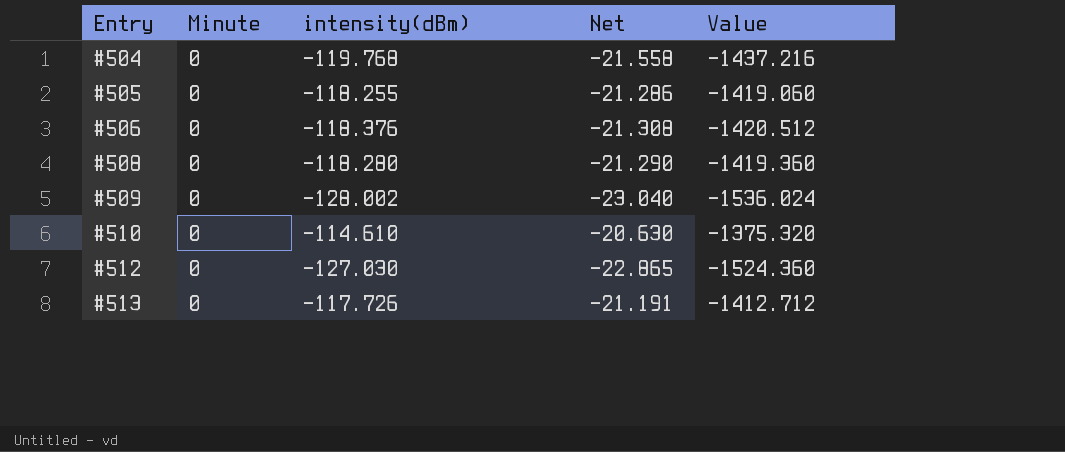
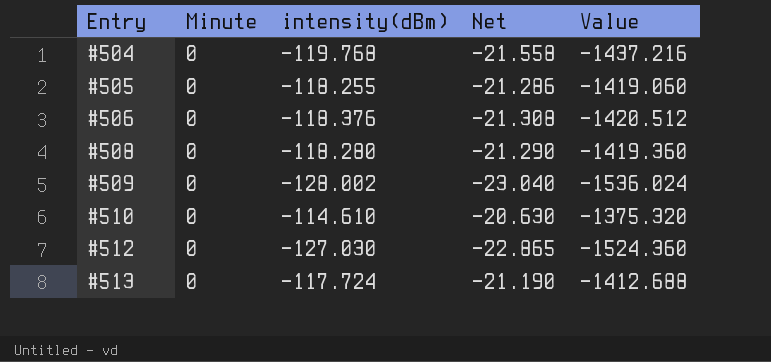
#513 | intensity(dBm): -117.726 -> -117.724
#513 | Net: -21.191 -> -21.190
#513 | Value: -1412.712 -> -1412.688

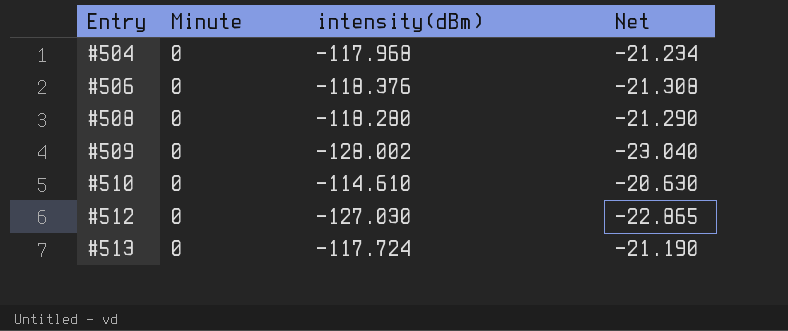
column Value | formula: [intensity(dBm)] * 12 -> none
row #505: 0 | -118.255 | -21.286 | -1419.060 -> none
#504 | intensity(dBm): -119.768 -> -117.968
#504 | Net: -21.558 -> -21.234

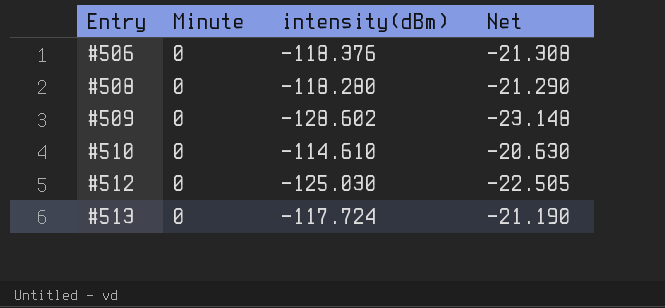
row #504: 0 | -117.968 | -21.234 -> none
#509 | intensity(dBm): -128.002 -> -128.602
#509 | Net: -23.040 -> -23.148
#512 | intensity(dBm): -127.030 -> -125.030
#512 | Net: -22.865 -> -22.505

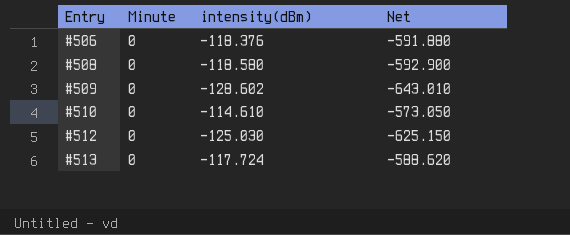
column Net | formula: [intensity(dBm)] * 0.18 -> [intensity(dBm)] * 5
#508 | intensity(dBm): -118.280 -> -118.580

